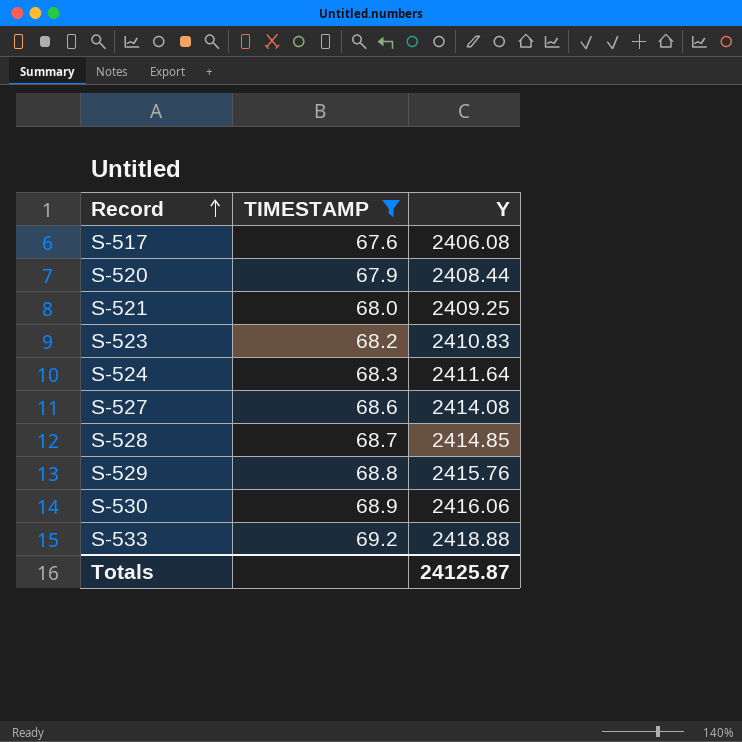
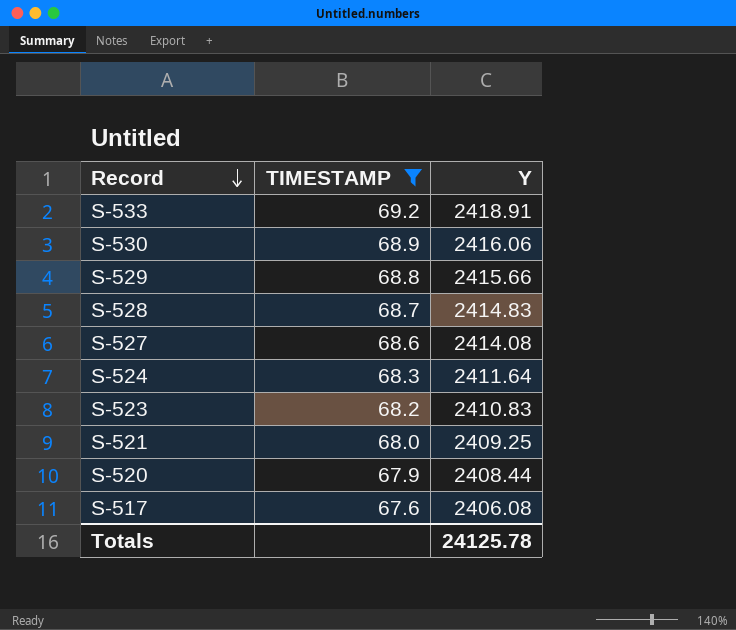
row order: Record ascending -> Record descending
S-533 | Y: 2418.88 -> 2418.91
S-529 | Y: 2415.76 -> 2415.66
S-528 | Y: 2414.85 -> 2414.83
Totals | Y: 24125.87 -> 24125.78

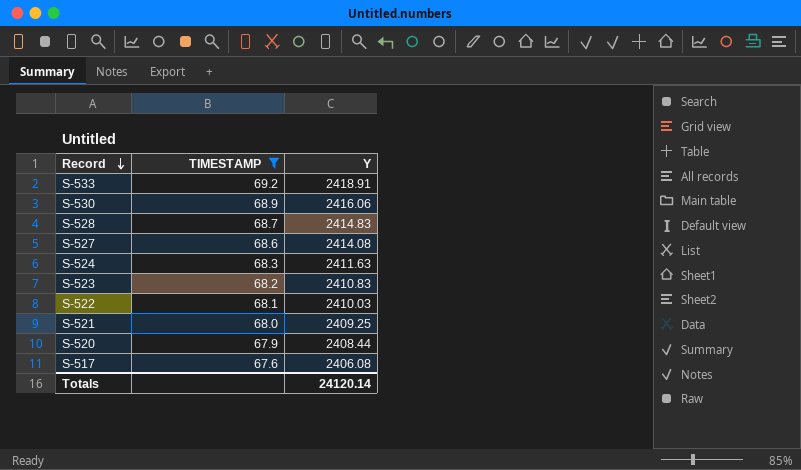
row S-529: 68.8 | 2415.66 -> none
S-524 | Y: 2411.64 -> 2411.63
row S-522: none -> 68.1 | 2410.03
Totals | Y: 24125.78 -> 24120.14

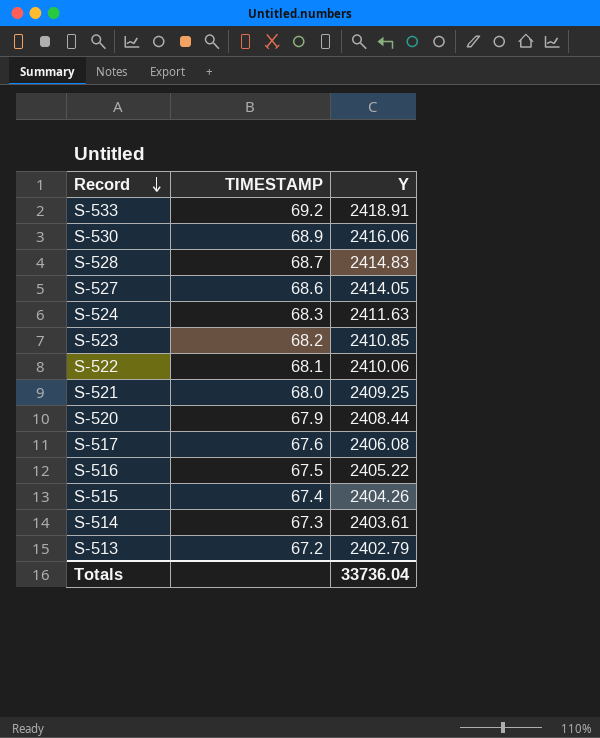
filter: TIMESTAMP >= 67.6 -> none
S-527 | Y: 2414.08 -> 2414.05
S-523 | Y: 2410.83 -> 2410.85
S-522 | Y: 2410.03 -> 2410.06
Totals | Y: 24120.14 -> 33736.04

